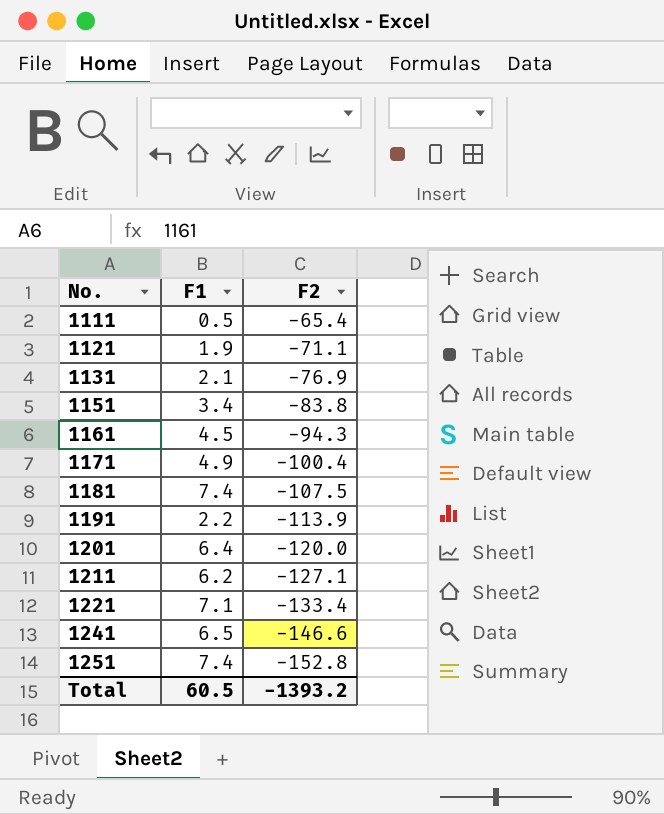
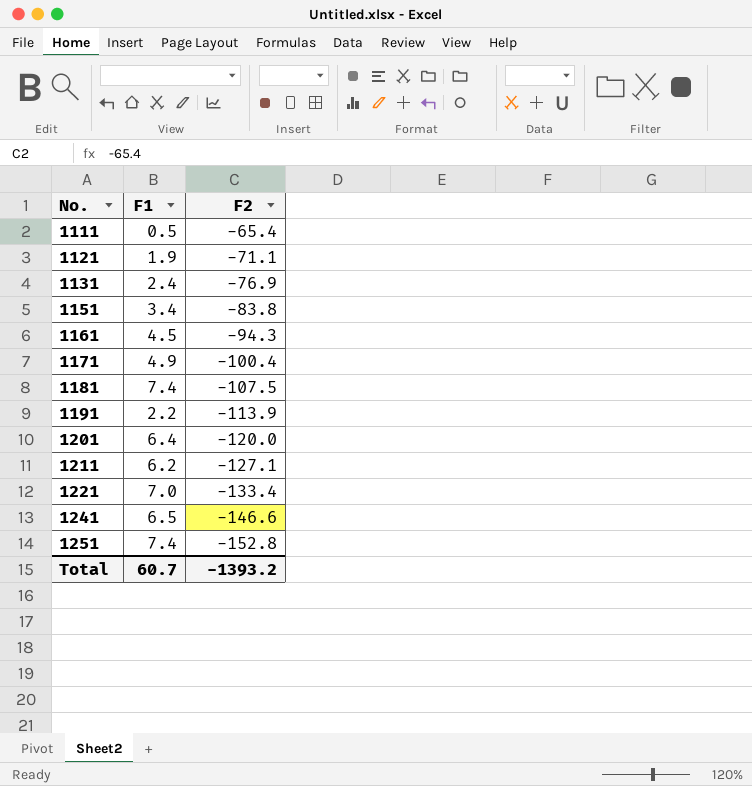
1131 | F1: 2.1 -> 2.4
1221 | F1: 7.1 -> 7.0
Total | F1: 60.5 -> 60.7

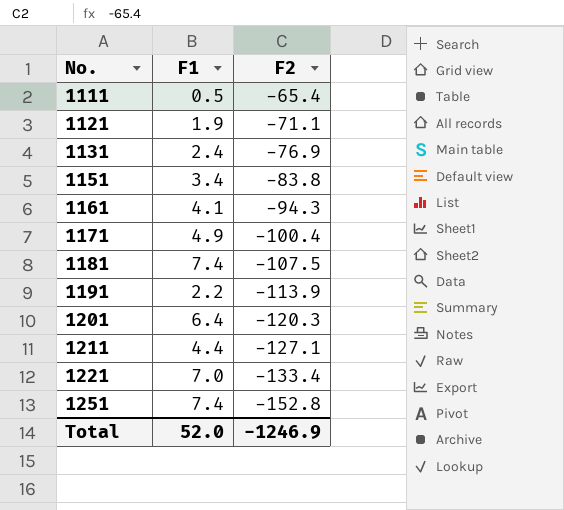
row 1241: 6.5 | -146.6 -> none
1161 | F1: 4.5 -> 4.1
1201 | F2: -120.0 -> -120.3
1211 | F1: 6.2 -> 4.4
Total | F1: 60.7 -> 52.0
Total | F2: -1393.2 -> -1246.9

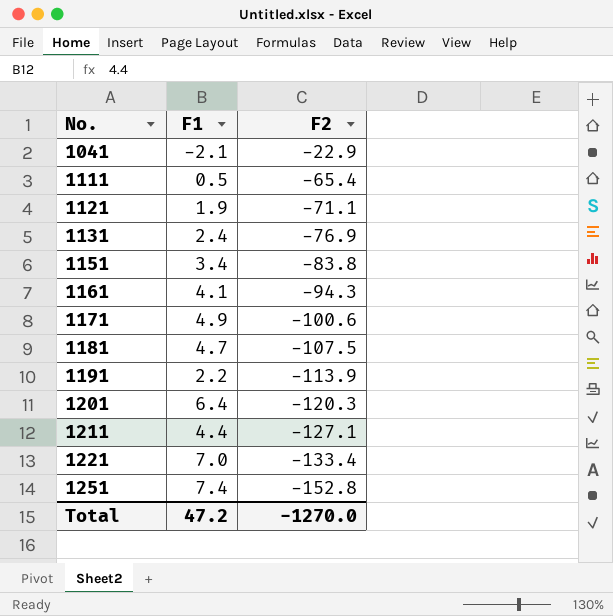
row 1041: none -> -2.1 | -22.9
1171 | F2: -100.4 -> -100.6
1181 | F1: 7.4 -> 4.7
Total | F1: 52.0 -> 47.2
Total | F2: -1246.9 -> -1270.0

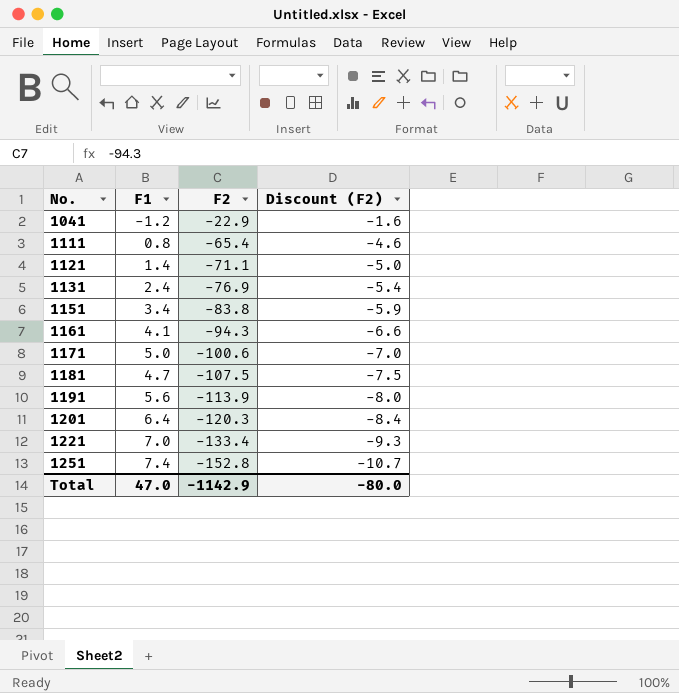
column Discount (F2) | formula: none -> [F2] * 0.07
row 1211: 4.4 | -127.1 -> none
1041 | F1: -2.1 -> -1.2
1111 | F1: 0.5 -> 0.8
1121 | F1: 1.9 -> 1.4
1171 | F1: 4.9 -> 5.0
1191 | F1: 2.2 -> 5.6
Total | F1: 47.2 -> 47.0
Total | F2: -1270.0 -> -1142.9

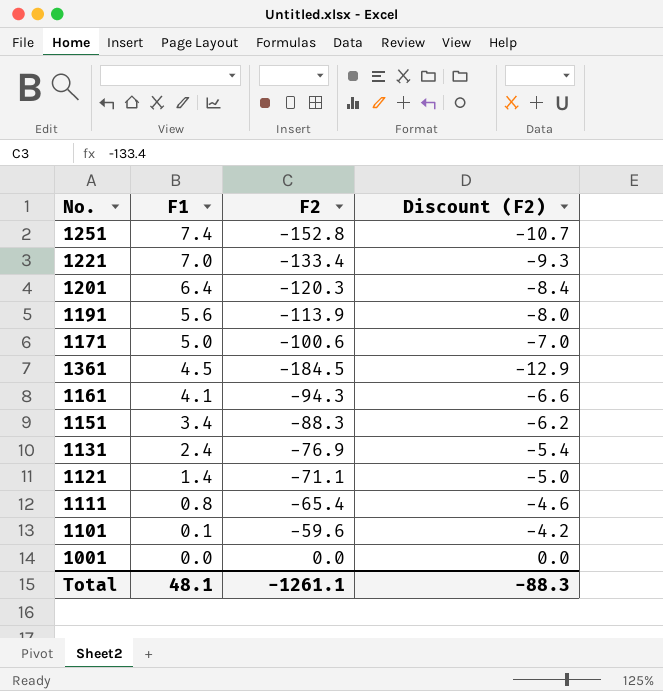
row order: No. ascending -> F1 descending
row 1041: -1.2 | -22.9 | -1.6 -> none
row 1181: 4.7 | -107.5 | -7.5 -> none
row 1361: none -> 4.5 | -184.5 | -12.9
1151 | F2: -83.8 -> -88.3
1151 | Discount (F2): -5.9 -> -6.2
row 1101: none -> 0.1 | -59.6 | -4.2
row 1001: none -> 0.0 | 0.0 | 0.0
Total | F1: 47.0 -> 48.1
Total | F2: -1142.9 -> -1261.1
Total | Discount (F2): -80.0 -> -88.3

